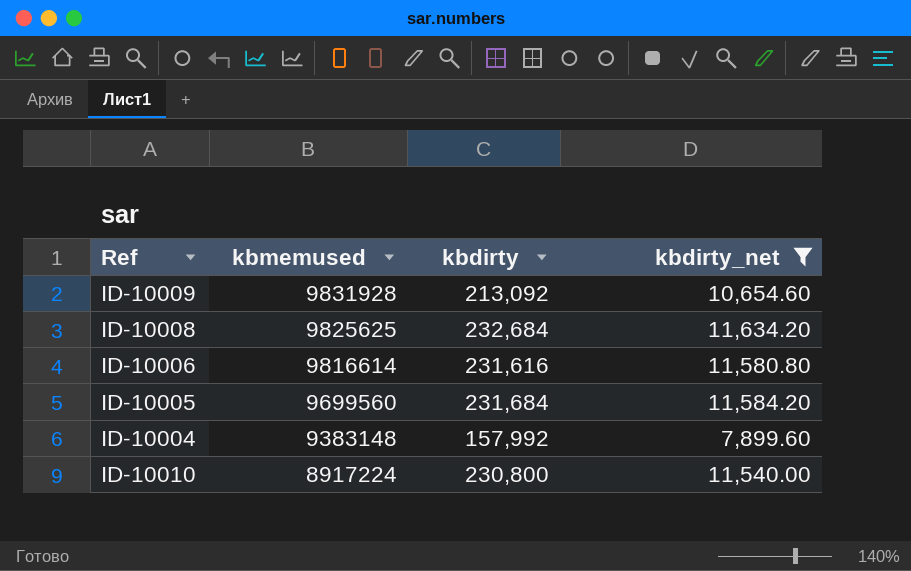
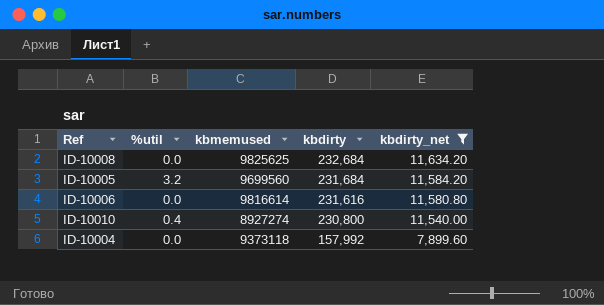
row order: kbmemused descending -> kbdirty descending
column %util | position: none -> 2
row ID-10009: 9831928 | 213,092 | 10,654.60 -> none
ID-10010 | kbmemused: 8917224 -> 8927274
ID-10004 | kbmemused: 9383148 -> 9373118

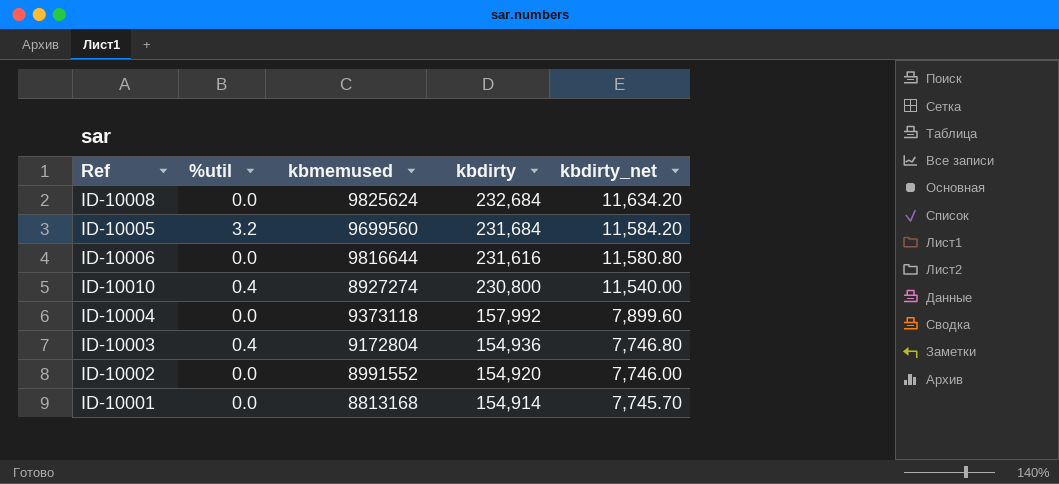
filter: kbdirty_net >= 7,899.60 -> none
ID-10008 | kbmemused: 9825625 -> 9825624
ID-10006 | kbmemused: 9816614 -> 9816644

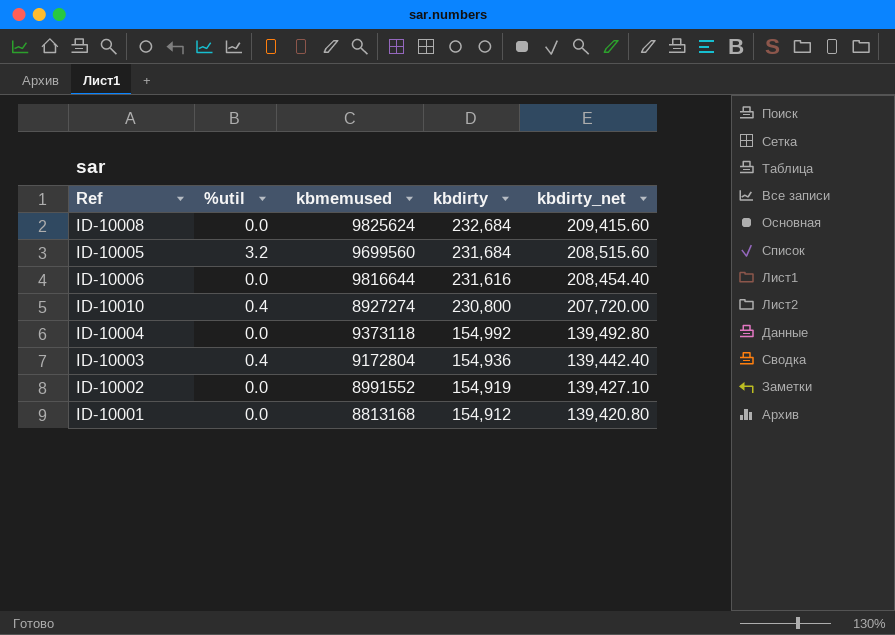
column kbdirty_net | formula: [kbdirty] * 0.05 -> [kbdirty] * 0.9
ID-10004 | kbdirty: 157,992 -> 154,992
ID-10002 | kbdirty: 154,920 -> 154,919
ID-10001 | kbdirty: 154,914 -> 154,912

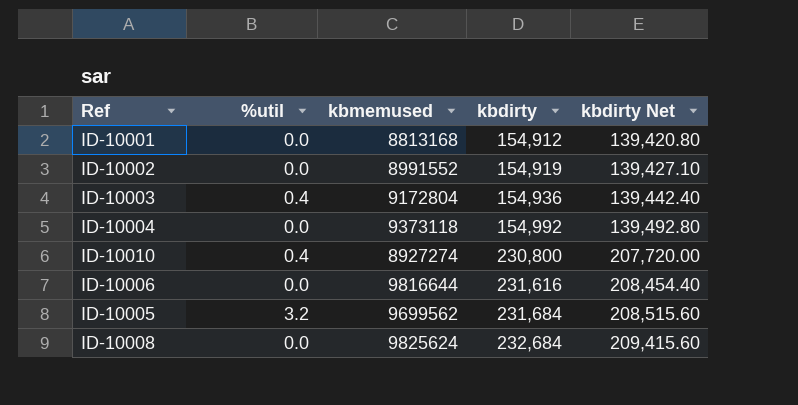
row order: kbdirty descending -> kbdirty ascending
column name: kbdirty_net -> kbdirty Net
ID-10005 | kbmemused: 9699560 -> 9699562

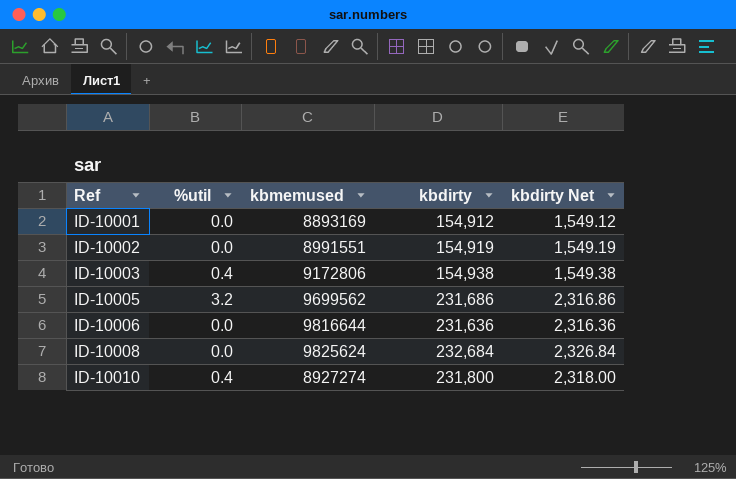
row order: kbdirty ascending -> Ref ascending
column kbdirty Net | formula: [kbdirty] * 0.9 -> [kbdirty] * 0.01
row ID-10004: 0.0 | 9373118 | 154,992 | 139,492.80 -> none
ID-10001 | kbmemused: 8813168 -> 8893169
ID-10002 | kbmemused: 8991552 -> 8991551
ID-10003 | kbmemused: 9172804 -> 9172806
ID-10003 | kbdirty: 154,936 -> 154,938
ID-10005 | kbdirty: 231,684 -> 231,686
ID-10006 | kbdirty: 231,616 -> 231,636
ID-10010 | kbdirty: 230,800 -> 231,800

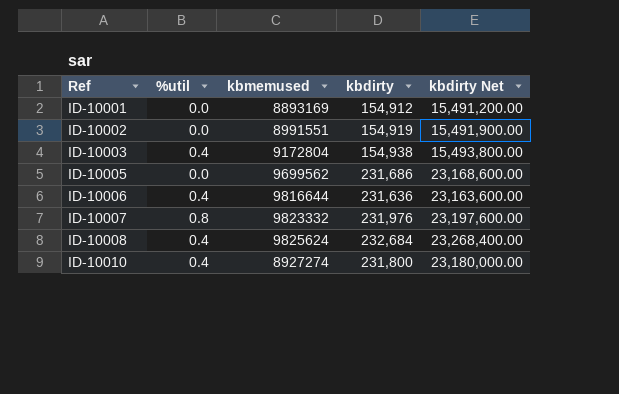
column kbdirty Net | formula: [kbdirty] * 0.01 -> [kbdirty] * 100
ID-10003 | kbmemused: 9172806 -> 9172804
ID-10005 | %util: 3.2 -> 0.0
ID-10006 | %util: 0.0 -> 0.4
row ID-10007: none -> 0.8 | 9823332 | 231,976 | 23,197,600.00
ID-10008 | %util: 0.0 -> 0.4

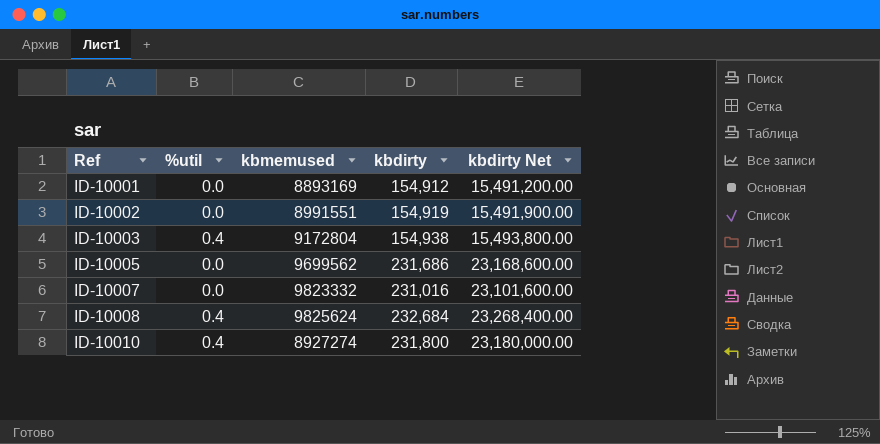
row ID-10006: 0.4 | 9816644 | 231,636 | 23,163,600.00 -> none
ID-10007 | %util: 0.8 -> 0.0
ID-10007 | kbdirty: 231,976 -> 231,016
ID-10007 | kbdirty Net: 23,197,600.00 -> 23,101,600.00

